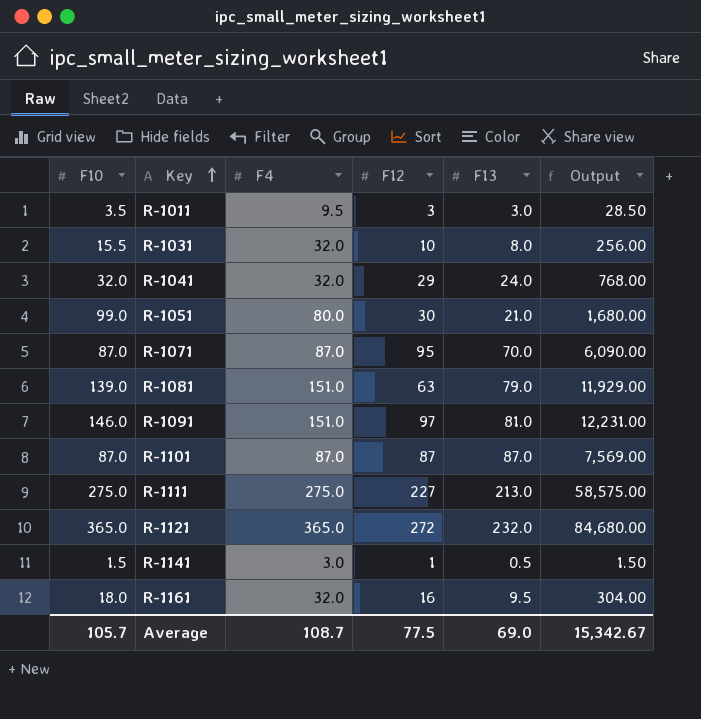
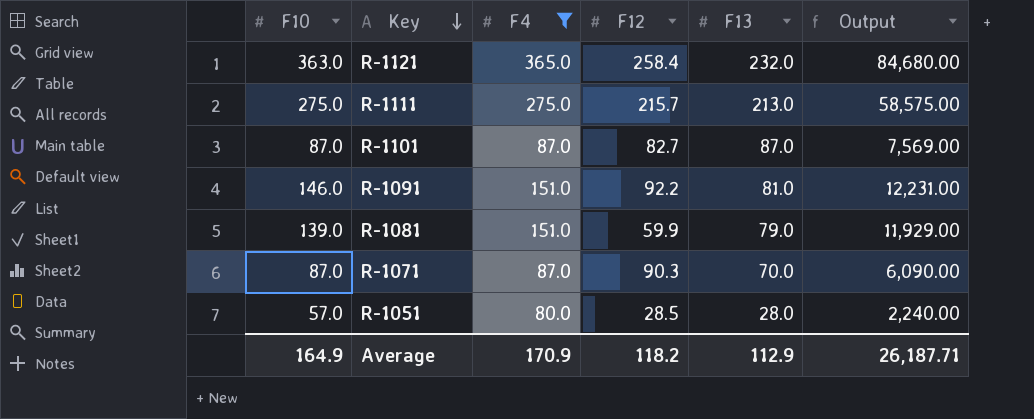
filter: none -> F4 >= 80.0
row order: Key ascending -> Key descending
R-1121 | F10: 365.0 -> 363.0
R-1121 | F12: 272 -> 258.4
R-1111 | F12: 227 -> 215.7
R-1101 | F12: 87 -> 82.7
R-1091 | F12: 97 -> 92.2
R-1081 | F12: 63 -> 59.9
R-1071 | F12: 95 -> 90.3
R-1051 | F10: 99.0 -> 57.0
R-1051 | F12: 30 -> 28.5
R-1051 | F13: 21.0 -> 28.0
R-1051 | Output: 1,680.00 -> 2,240.00
Average | F10: 105.7 -> 164.9
Average | F4: 108.7 -> 170.9
Average | F12: 77.5 -> 118.2
Average | F13: 69.0 -> 112.9
Average | Output: 15,342.67 -> 26,187.71

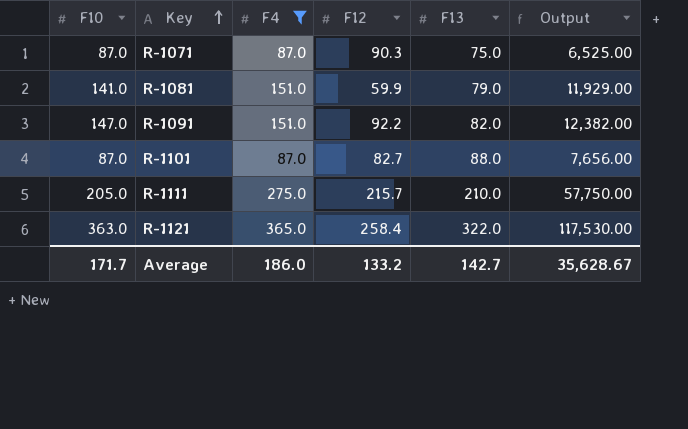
row order: Key descending -> Key ascending
row R-1051: 57.0 | 80.0 | 28.5 | 28.0 | 2,240.00 -> none
R-1071 | F13: 70.0 -> 75.0
R-1071 | Output: 6,090.00 -> 6,525.00
R-1081 | F10: 139.0 -> 141.0
R-1091 | F10: 146.0 -> 147.0
R-1091 | F13: 81.0 -> 82.0
R-1091 | Output: 12,231.00 -> 12,382.00
R-1101 | F13: 87.0 -> 88.0
R-1101 | Output: 7,569.00 -> 7,656.00
R-1111 | F10: 275.0 -> 205.0
R-1111 | F13: 213.0 -> 210.0
R-1111 | Output: 58,575.00 -> 57,750.00
R-1121 | F13: 232.0 -> 322.0
R-1121 | Output: 84,680.00 -> 117,530.00
Average | F10: 164.9 -> 171.7
Average | F4: 170.9 -> 186.0
Average | F12: 118.2 -> 133.2
Average | F13: 112.9 -> 142.7
Average | Output: 26,187.71 -> 35,628.67

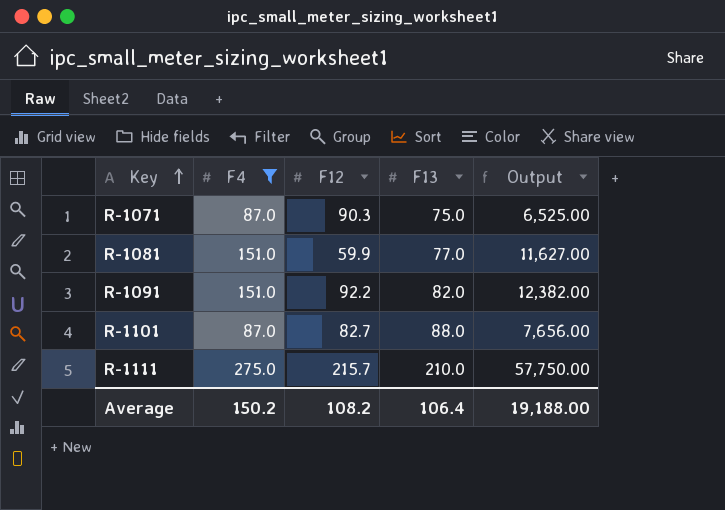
column F10 | position: 1 -> none
row R-1121: 363.0 | 365.0 | 258.4 | 322.0 | 117,530.00 -> none
R-1081 | F13: 79.0 -> 77.0
R-1081 | Output: 11,929.00 -> 11,627.00
Average | F4: 186.0 -> 150.2
Average | F12: 133.2 -> 108.2
Average | F13: 142.7 -> 106.4
Average | Output: 35,628.67 -> 19,188.00

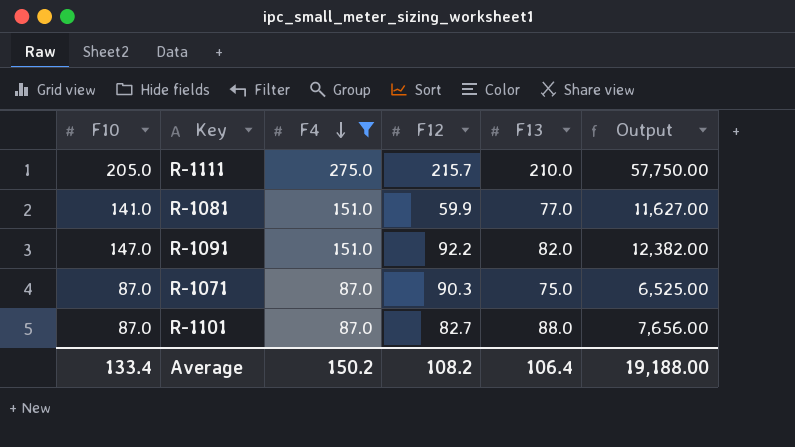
row order: Key ascending -> F4 descending
column F10 | position: none -> 1

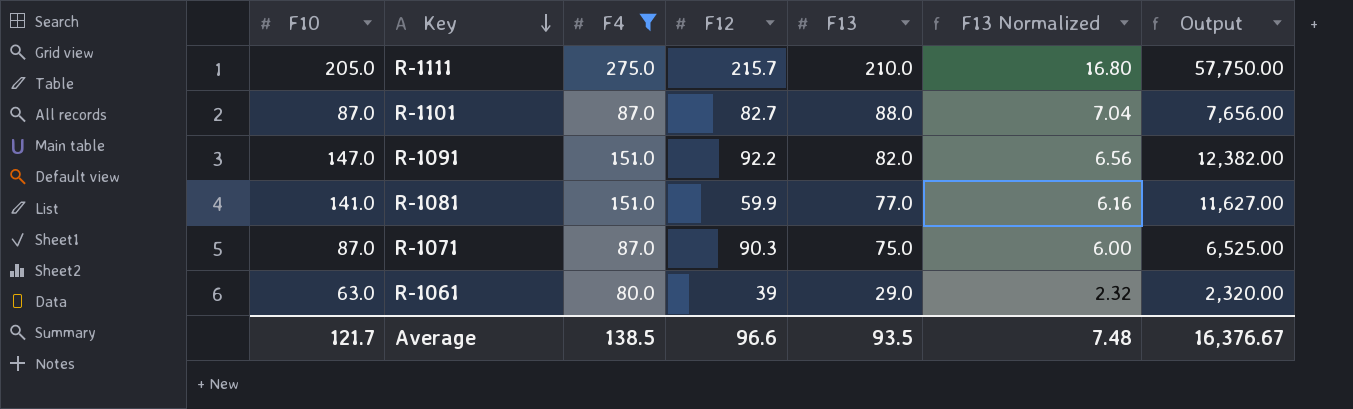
row order: F4 descending -> Key descending
column F13 Normalized | formula: none -> [F13] * 0.08
row R-1061: none -> 63.0 | 80.0 | 39 | 29.0 | 2.32 | 2,320.00
Average | F10: 133.4 -> 121.7
Average | F4: 150.2 -> 138.5
Average | F12: 108.2 -> 96.6
Average | F13: 106.4 -> 93.5
Average | Output: 19,188.00 -> 16,376.67

